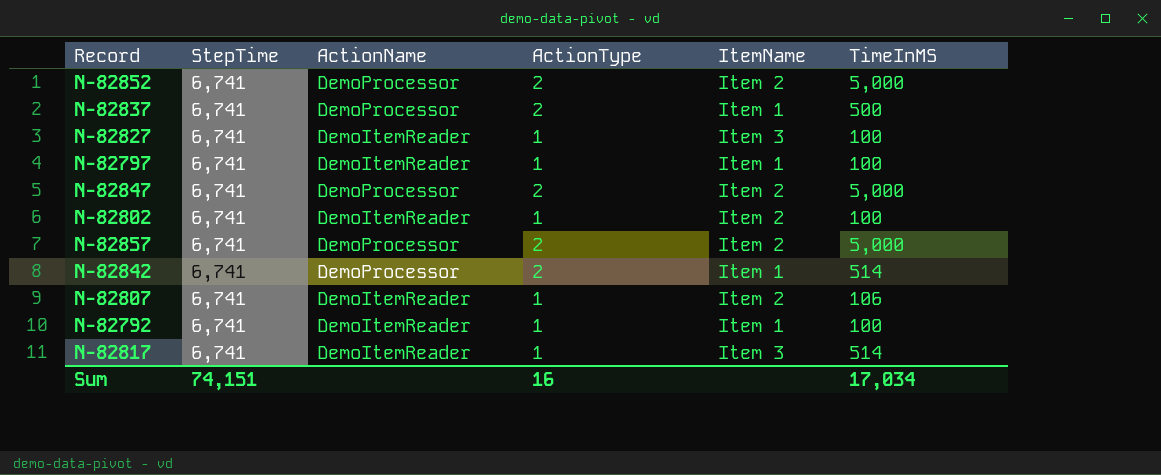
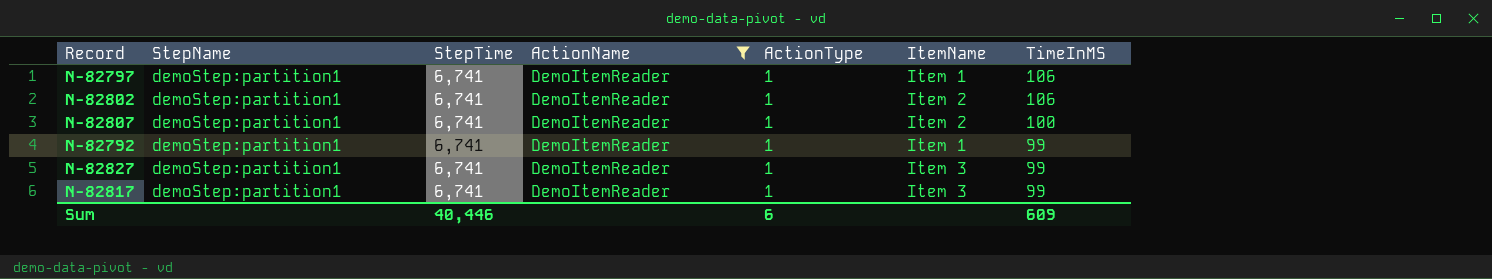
filter: none -> ActionName = DemoItemReader
row order: none -> TimeInMS descending
column StepName | position: none -> 2
N-82797 | TimeInMS: 100 -> 106
N-82802 | TimeInMS: 100 -> 106
N-82807 | TimeInMS: 106 -> 100
N-82792 | TimeInMS: 100 -> 99
N-82827 | TimeInMS: 100 -> 99
N-82817 | TimeInMS: 514 -> 99
Sum | StepTime: 74,151 -> 40,446
Sum | ActionType: 16 -> 6
Sum | TimeInMS: 17,034 -> 609

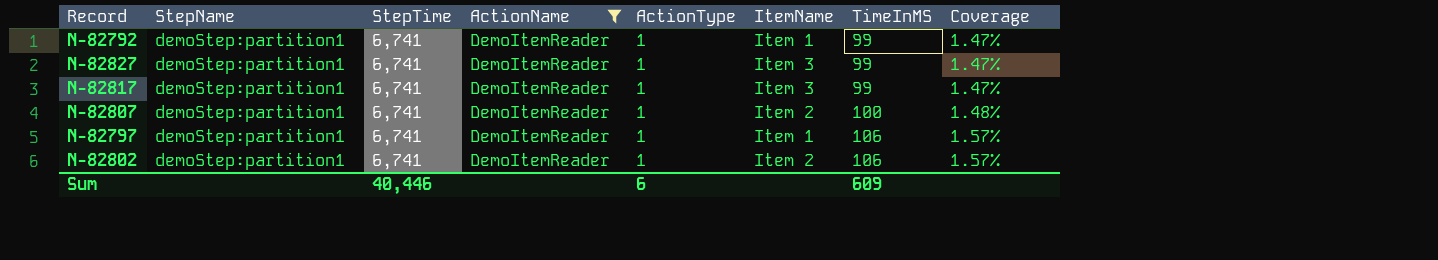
row order: TimeInMS descending -> TimeInMS ascending
column Coverage | formula: none -> [TimeInMS] / [StepTime]

